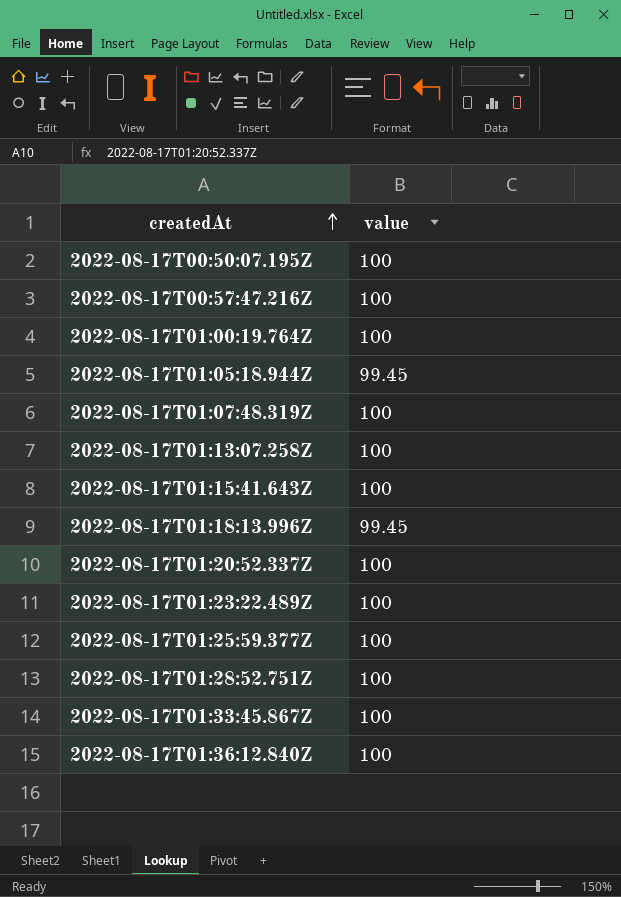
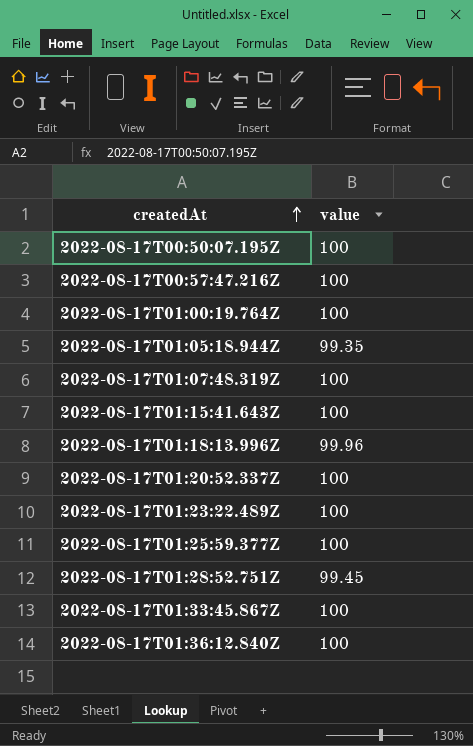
row 2022-08-17T01:13:07.258Z: 100 -> none
2022-08-17T01:05:18.944Z | value: 99.45 -> 99.35
2022-08-17T01:18:13.996Z | value: 99.45 -> 99.96
2022-08-17T01:28:52.751Z | value: 100 -> 99.45

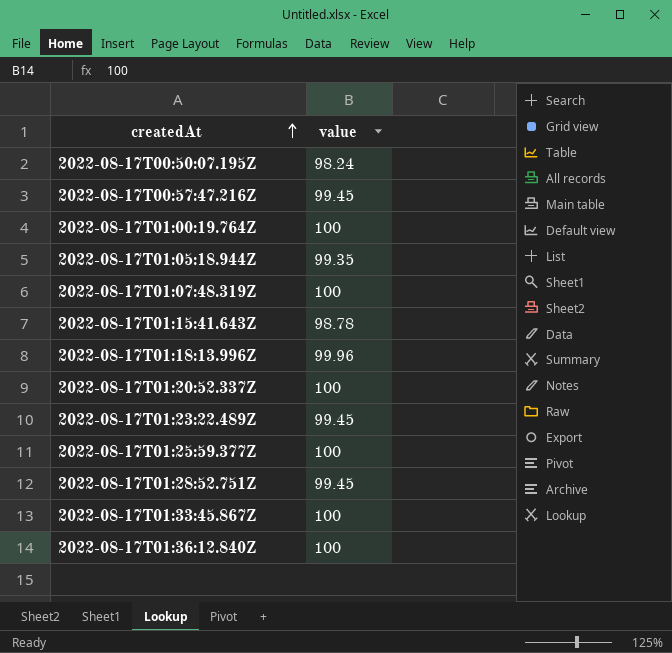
2022-08-17T00:50:07.195Z | value: 100 -> 98.24
2022-08-17T00:57:47.216Z | value: 100 -> 99.45
2022-08-17T01:15:41.643Z | value: 100 -> 98.78
2022-08-17T01:23:22.489Z | value: 100 -> 99.45

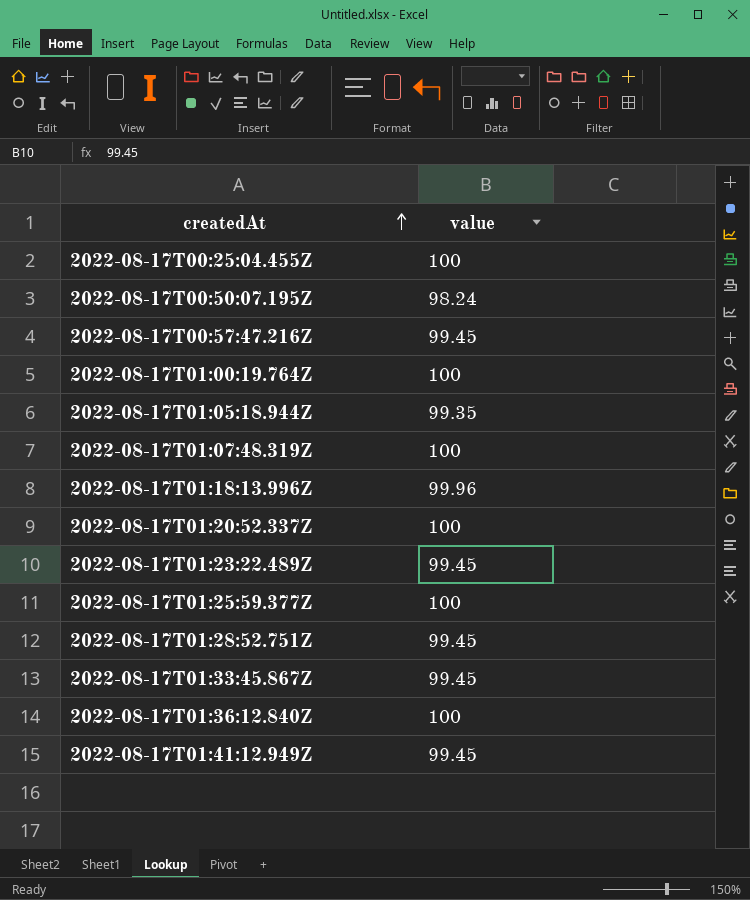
row 2022-08-17T01:15:41.643Z: 98.78 -> none
row 2022-08-17T00:25:04.455Z: none -> 100
2022-08-17T01:33:45.867Z | value: 100 -> 99.45
row 2022-08-17T01:41:12.949Z: none -> 99.45

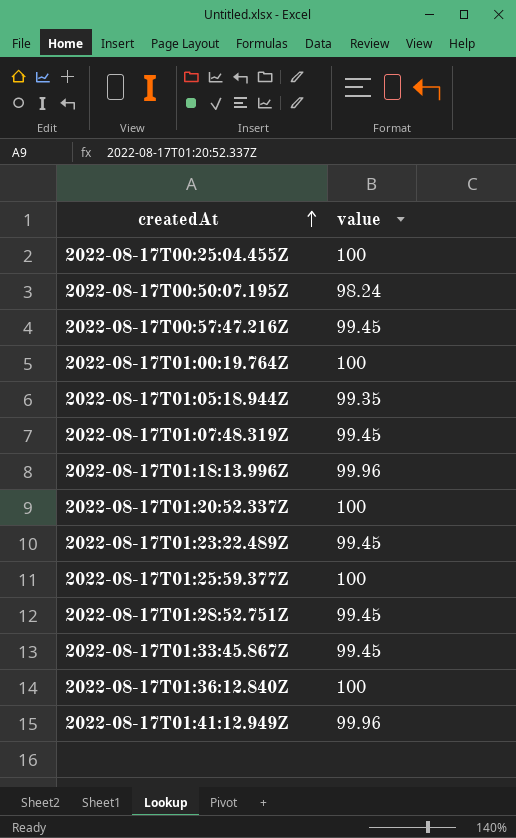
2022-08-17T01:07:48.319Z | value: 100 -> 99.45
2022-08-17T01:41:12.949Z | value: 99.45 -> 99.96

